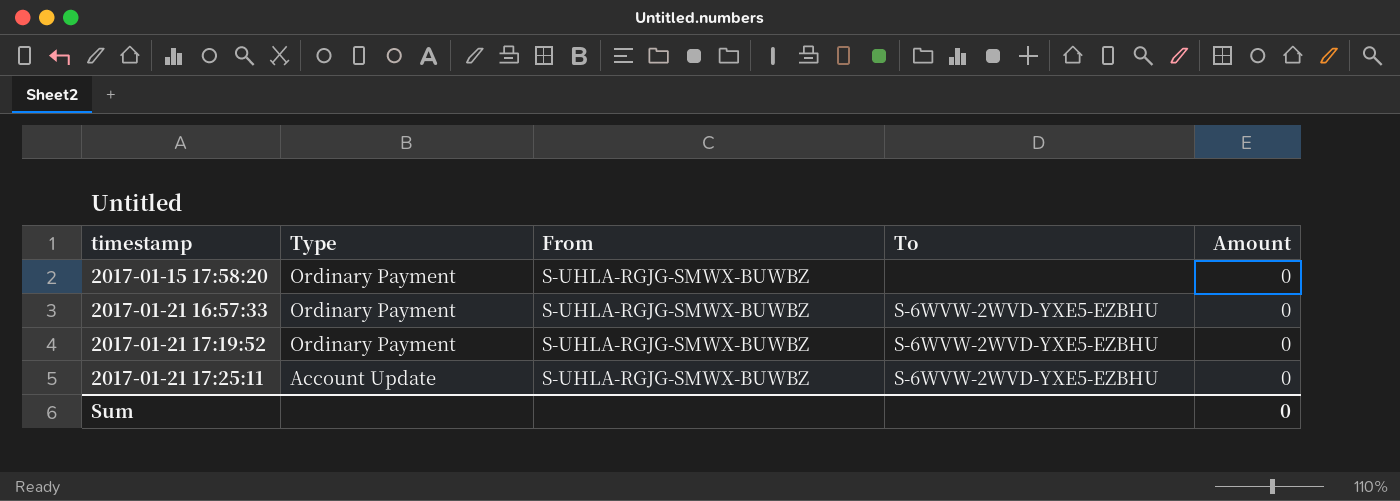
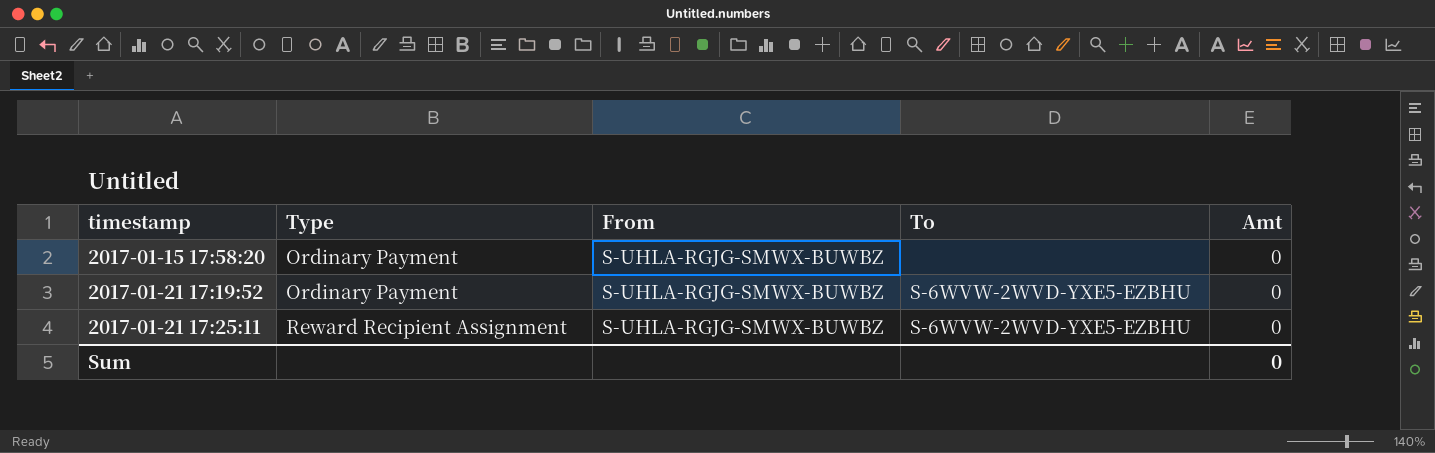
column name: Amount -> Amt
row 2017-01-21 16:57:33: Ordinary Payment | S-UHLA-RGJG-SMWX-BUWBZ | S-6WVW-2WVD-YXE5-EZBHU | 0 -> none
2017-01-21 17:25:11 | Type: Account Update -> Reward Recipient Assignment

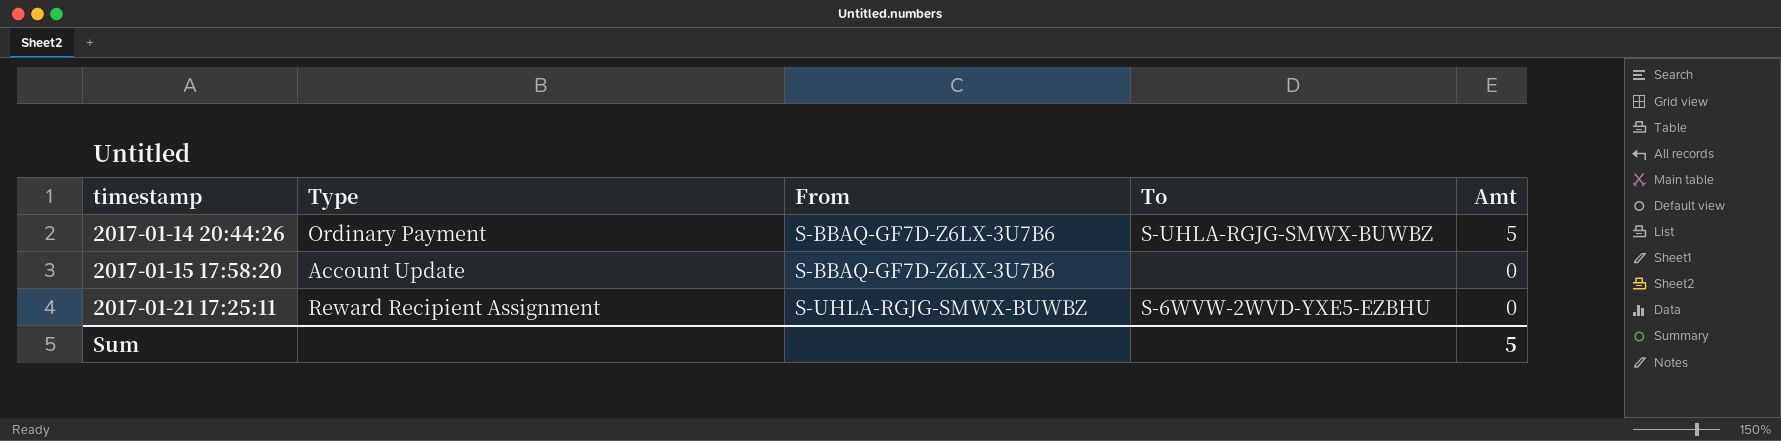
row 2017-01-21 17:19:52: Ordinary Payment | S-UHLA-RGJG-SMWX-BUWBZ | S-6WVW-2WVD-YXE5-EZBHU | 0 -> none
row 2017-01-14 20:44:26: none -> Ordinary Payment | S-BBAQ-GF7D-Z6LX-3U7B6 | S-UHLA-RGJG-SMWX-BUWBZ | 5
2017-01-15 17:58:20 | Type: Ordinary Payment -> Account Update
2017-01-15 17:58:20 | From: S-UHLA-RGJG-SMWX-BUWBZ -> S-BBAQ-GF7D-Z6LX-3U7B6
Sum | Amt: 0 -> 5

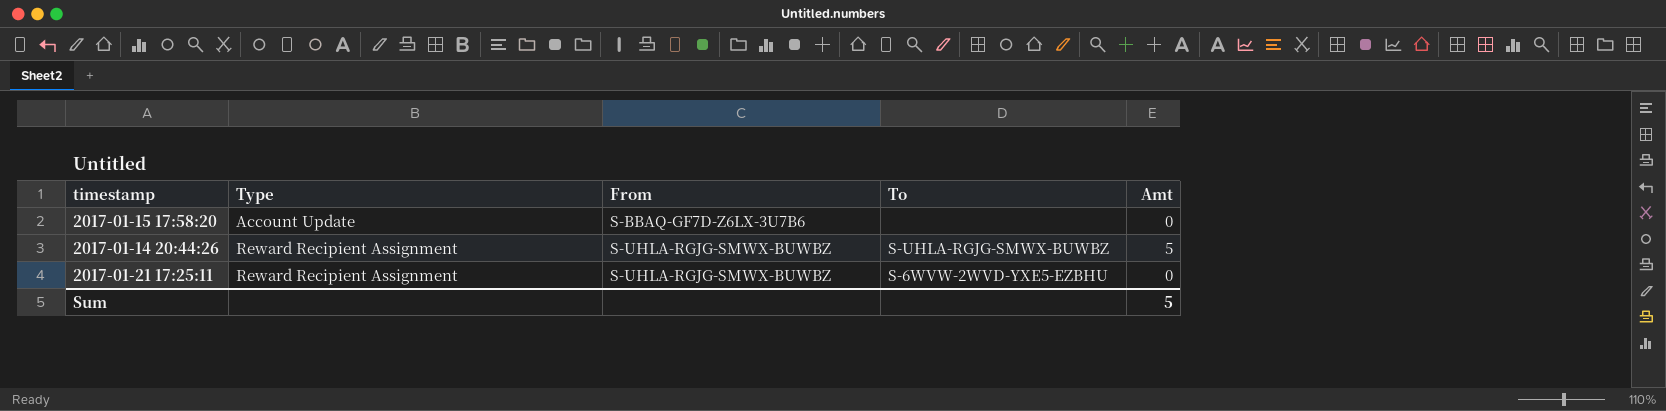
row order: timestamp ascending -> Type ascending
2017-01-14 20:44:26 | Type: Ordinary Payment -> Reward Recipient Assignment
2017-01-14 20:44:26 | From: S-BBAQ-GF7D-Z6LX-3U7B6 -> S-UHLA-RGJG-SMWX-BUWBZ

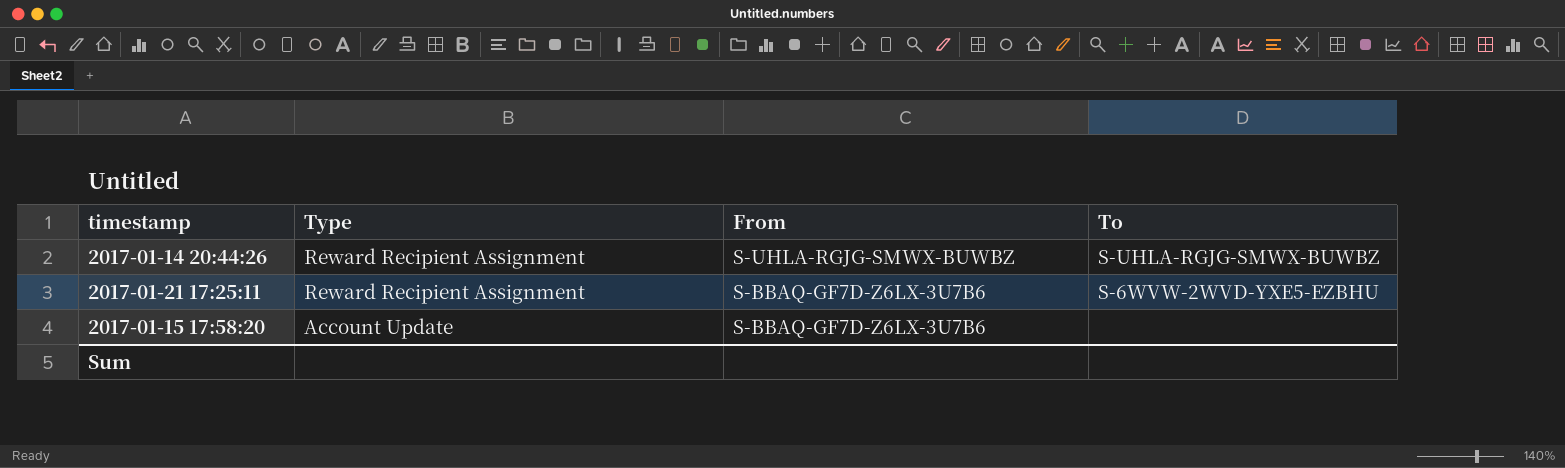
row order: Type ascending -> Type descending
column Amt | position: 5 -> none
2017-01-21 17:25:11 | From: S-UHLA-RGJG-SMWX-BUWBZ -> S-BBAQ-GF7D-Z6LX-3U7B6

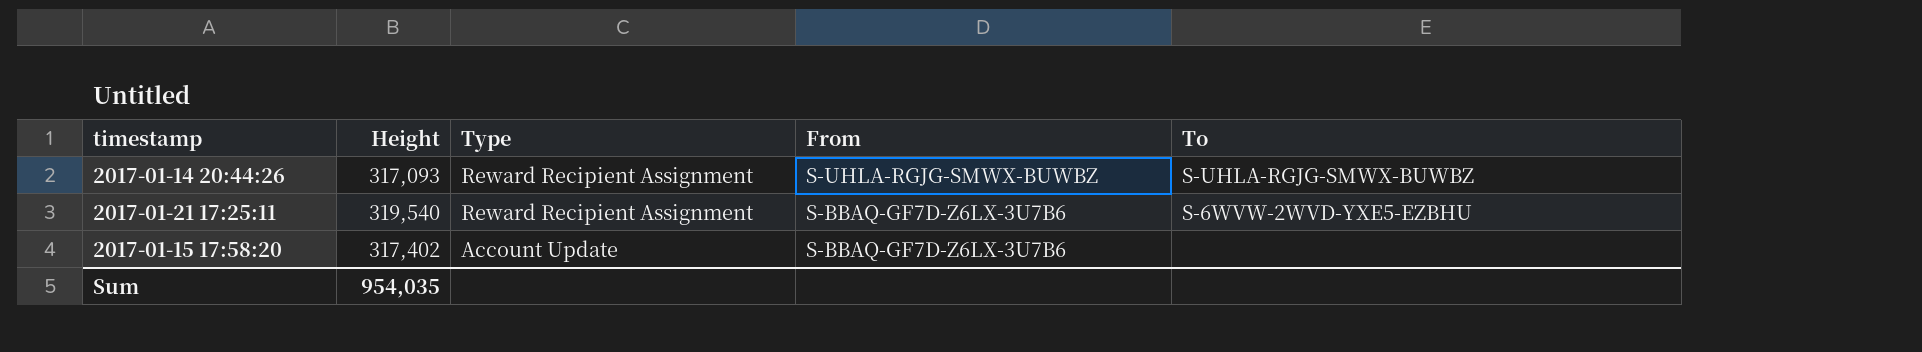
column Height | position: none -> 2

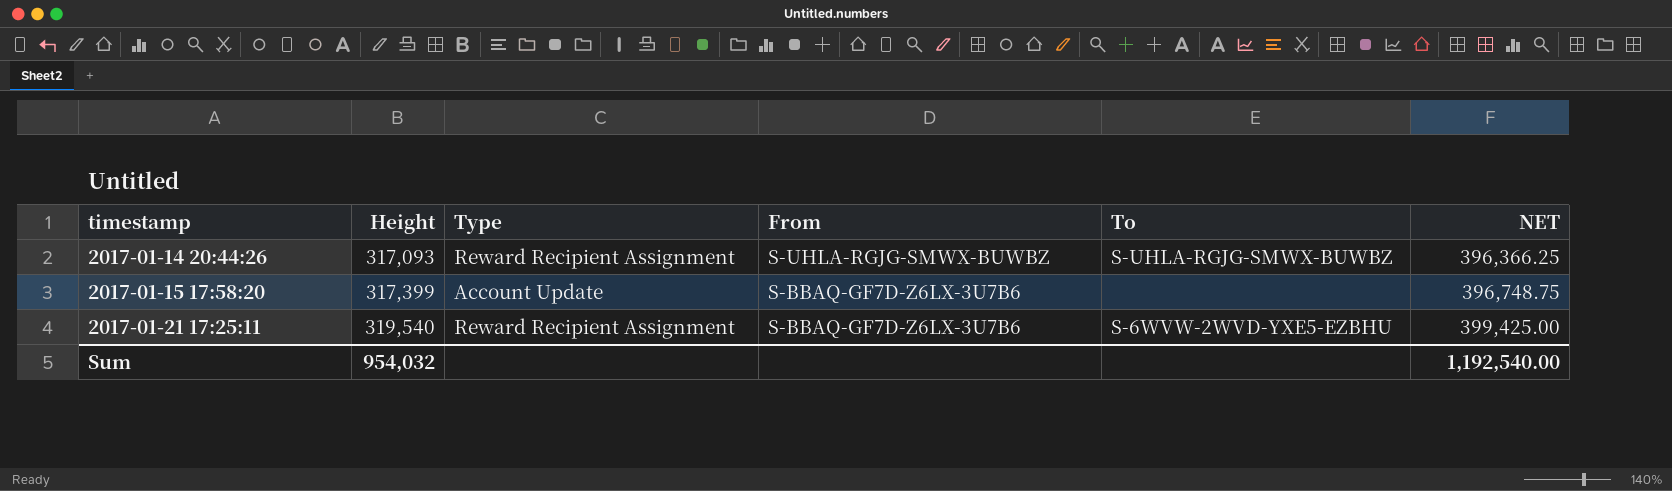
row order: Type descending -> timestamp ascending
column NET | formula: none -> [Height] * 1.25
2017-01-15 17:58:20 | Height: 317,402 -> 317,399
Sum | Height: 954,035 -> 954,032

